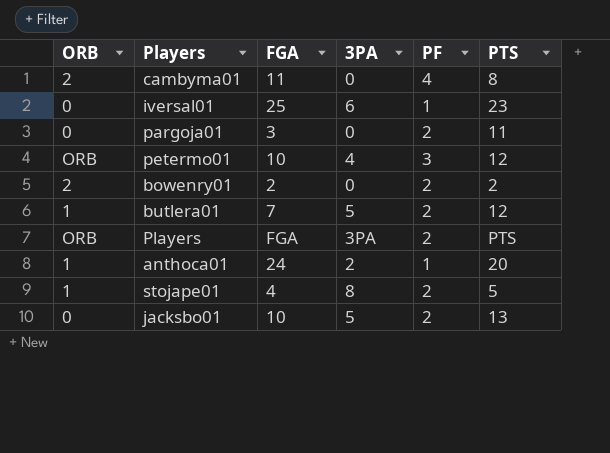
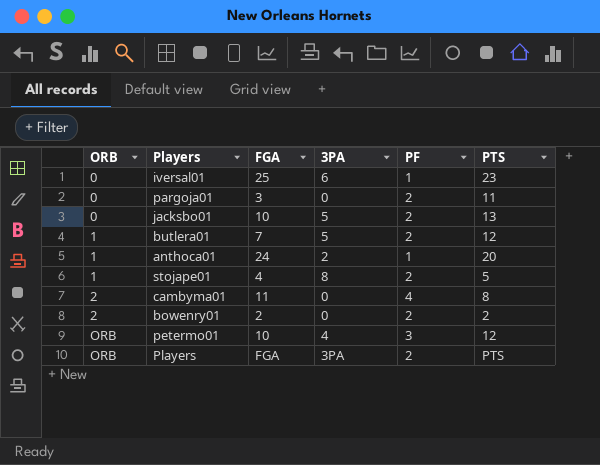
row order: none -> ORB ascending

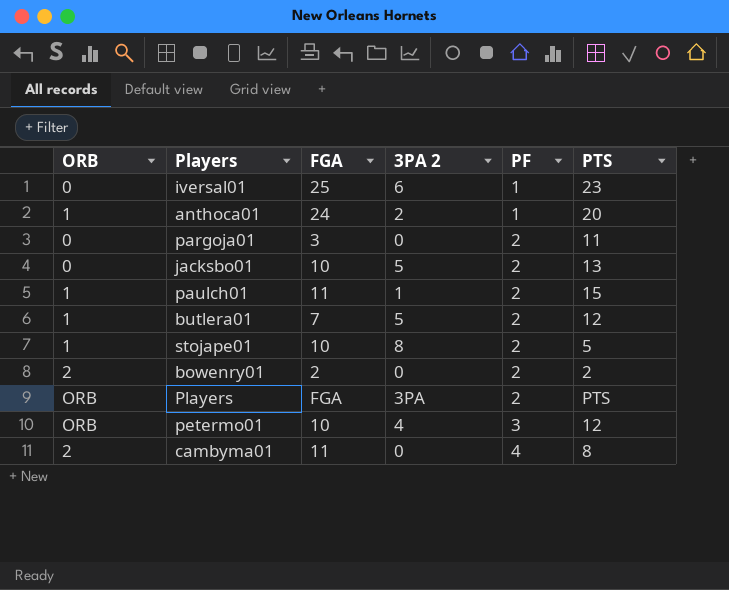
row order: ORB ascending -> PF ascending
column name: 3PA -> 3PA 2
row paulch01: none -> 1 | 11 | 1 | 2 | 15
stojape01 | FGA: 4 -> 10

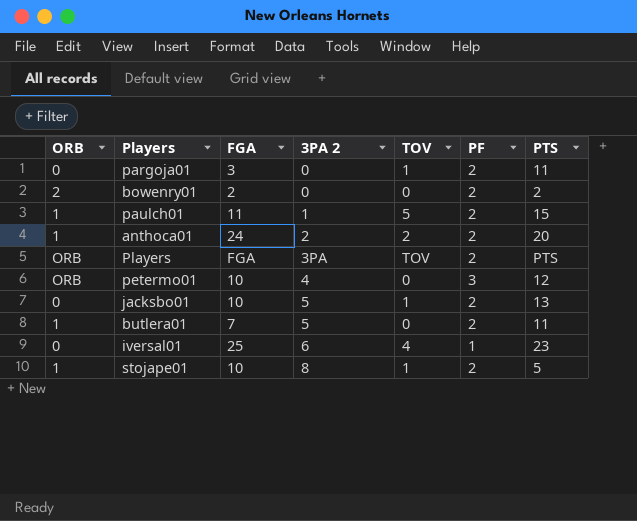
row order: PF ascending -> 3PA 2 ascending
column TOV | position: none -> 5
row cambyma01: 2 | 11 | 0 | 4 | 8 -> none
anthoca01 | PF: 1 -> 2
butlera01 | PTS: 12 -> 11

